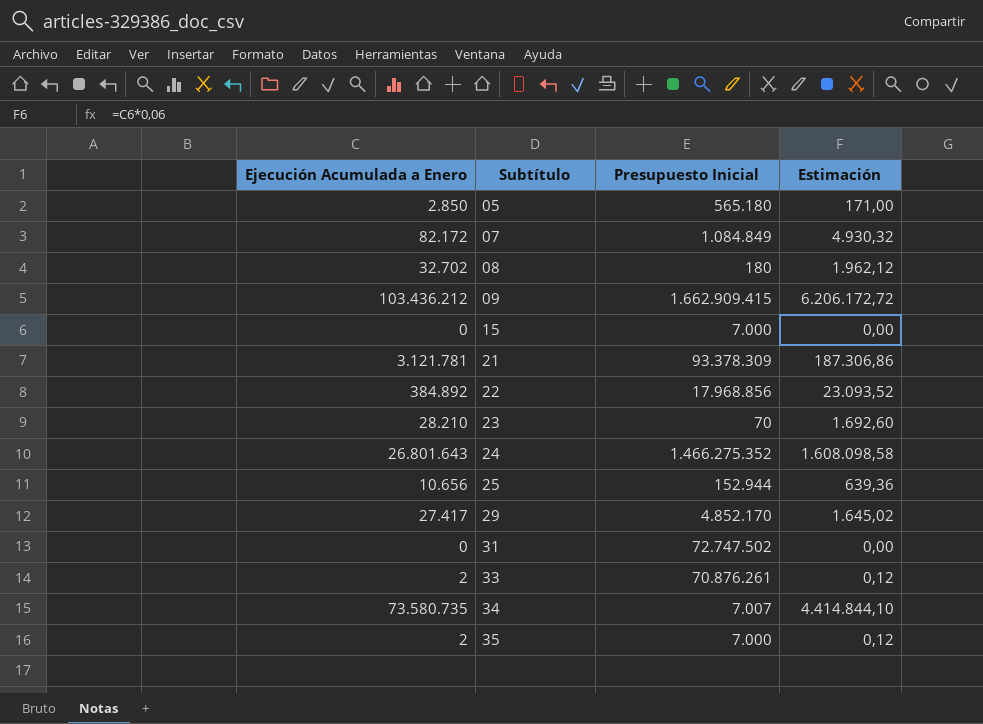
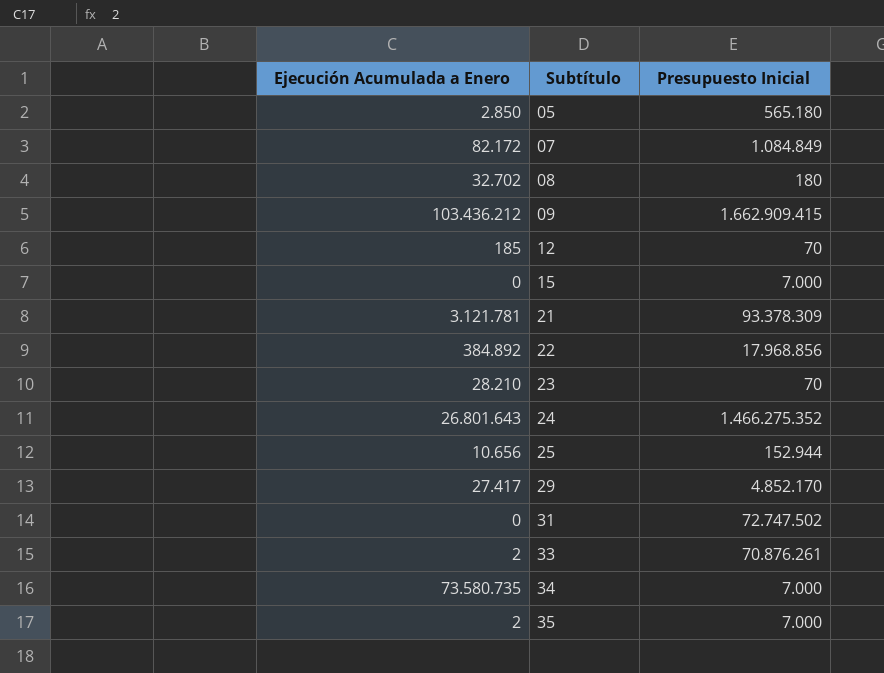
column Estimación | formula: [Ejecución Acumulada a Enero] * 0,06 -> none
row 12: none -> 185 | 70
34 | Presupuesto Inicial: 7.007 -> 7.000

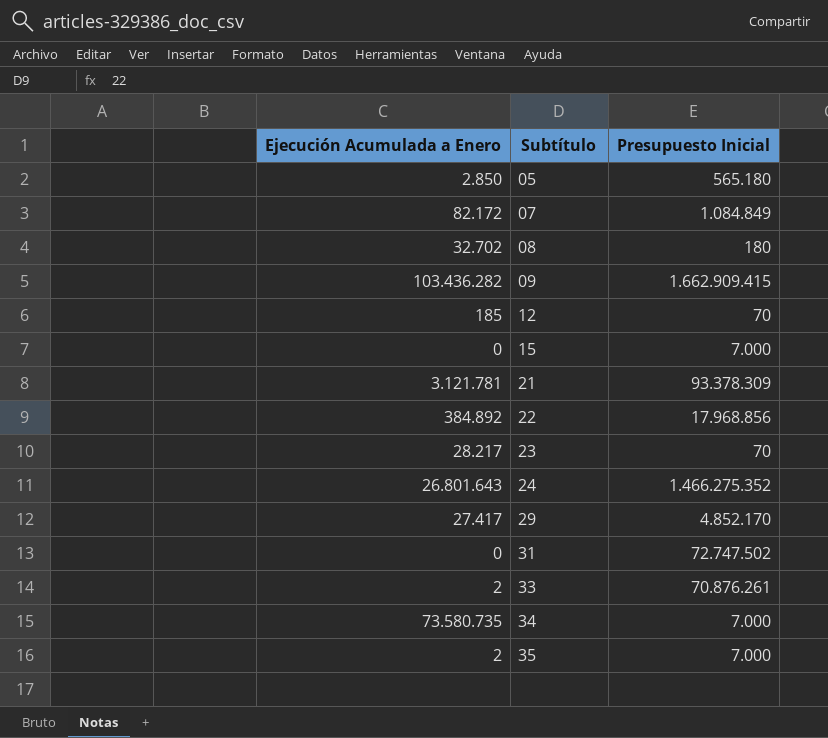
row 25: 10.656 | 152.944 -> none
09 | Ejecución Acumulada a Enero: 103.436.212 -> 103.436.282
23 | Ejecución Acumulada a Enero: 28.210 -> 28.217

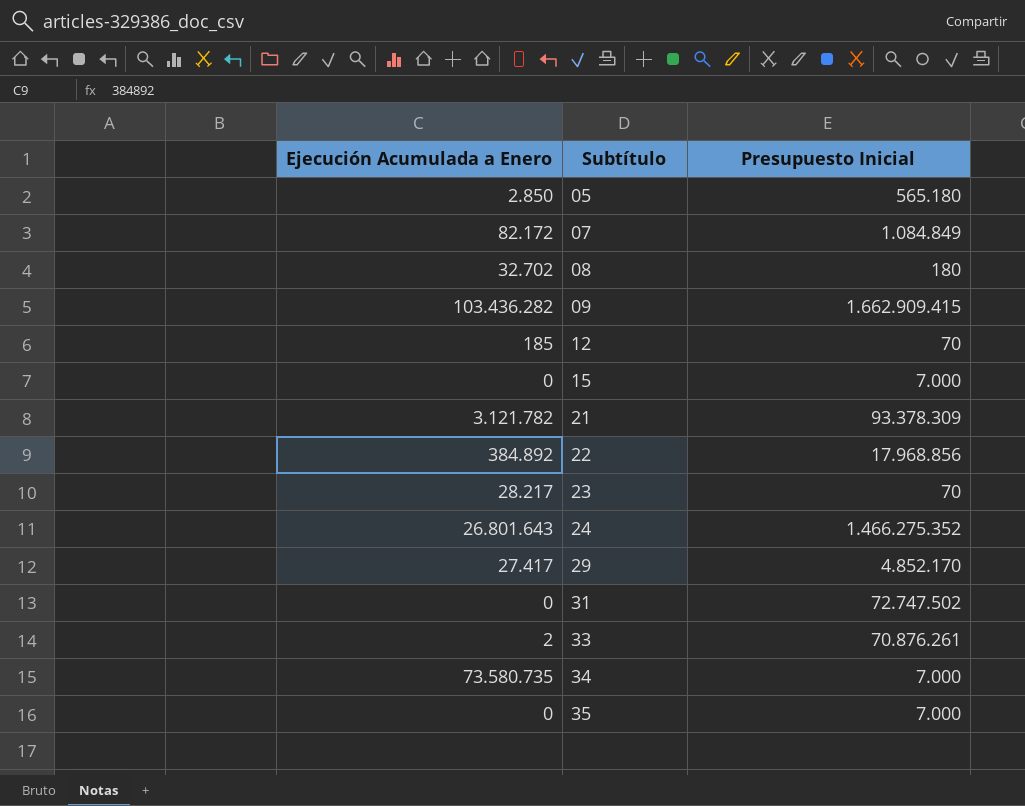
21 | Ejecución Acumulada a Enero: 3.121.781 -> 3.121.782
35 | Ejecución Acumulada a Enero: 2 -> 0

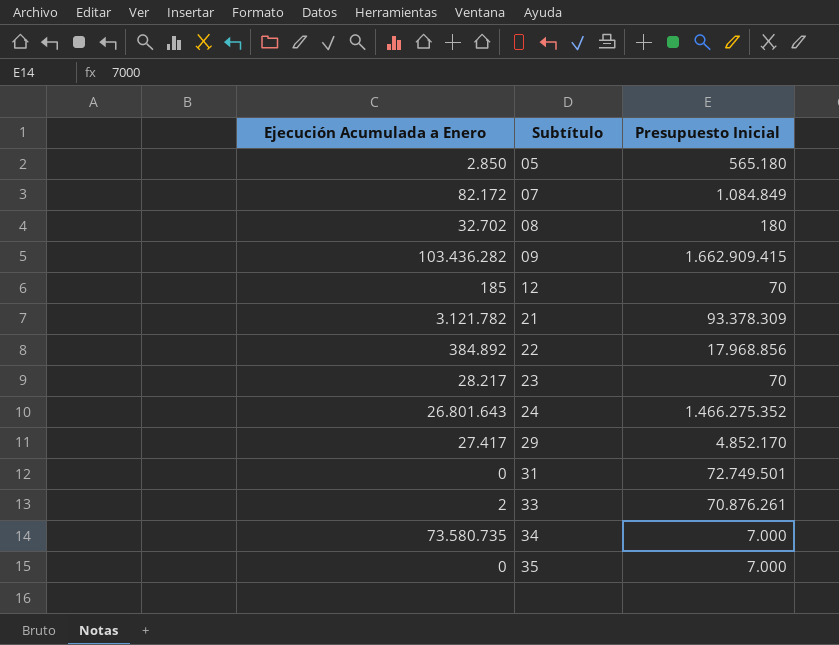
row 15: 0 | 7.000 -> none
31 | Presupuesto Inicial: 72.747.502 -> 72.749.501

